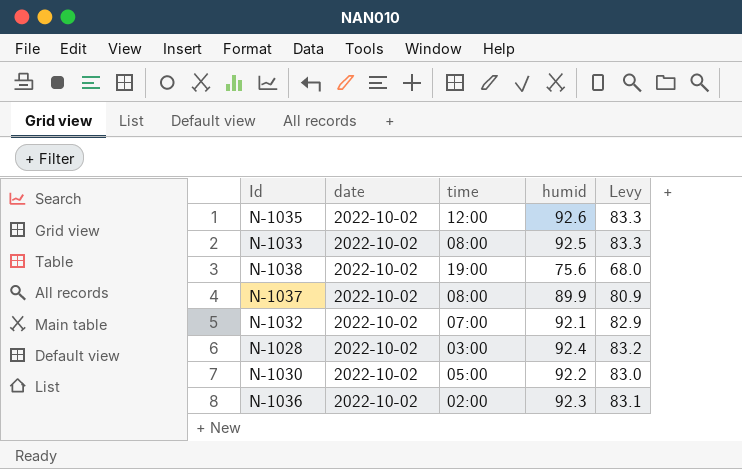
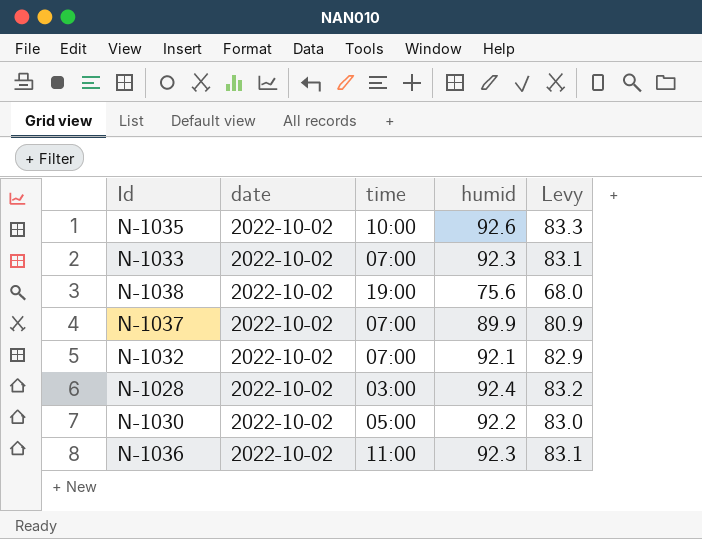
N-1035 | time: 12:00 -> 10:00
N-1033 | time: 08:00 -> 07:00
N-1033 | humid: 92.5 -> 92.3
N-1033 | Levy: 83.3 -> 83.1
N-1037 | time: 08:00 -> 07:00
N-1036 | time: 02:00 -> 11:00

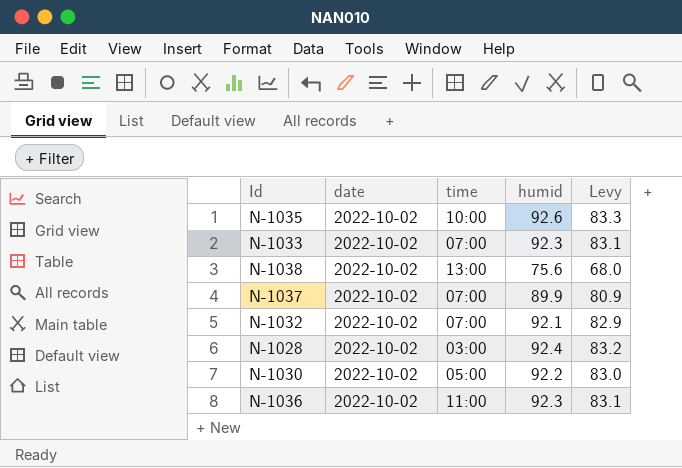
N-1038 | time: 19:00 -> 13:00

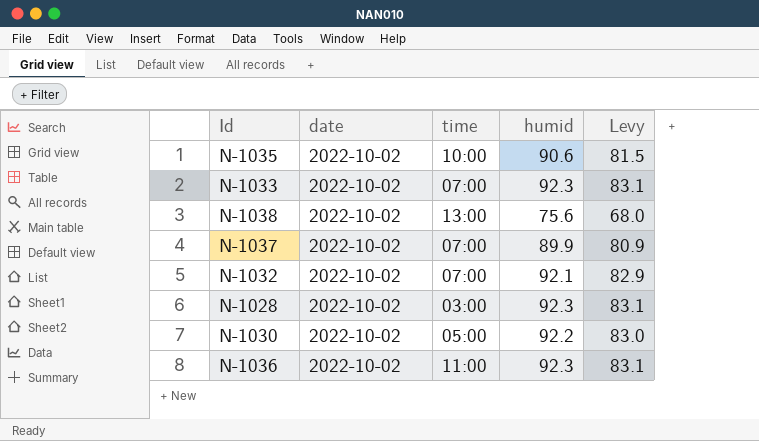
N-1035 | humid: 92.6 -> 90.6
N-1035 | Levy: 83.3 -> 81.5
N-1028 | humid: 92.4 -> 92.3
N-1028 | Levy: 83.2 -> 83.1

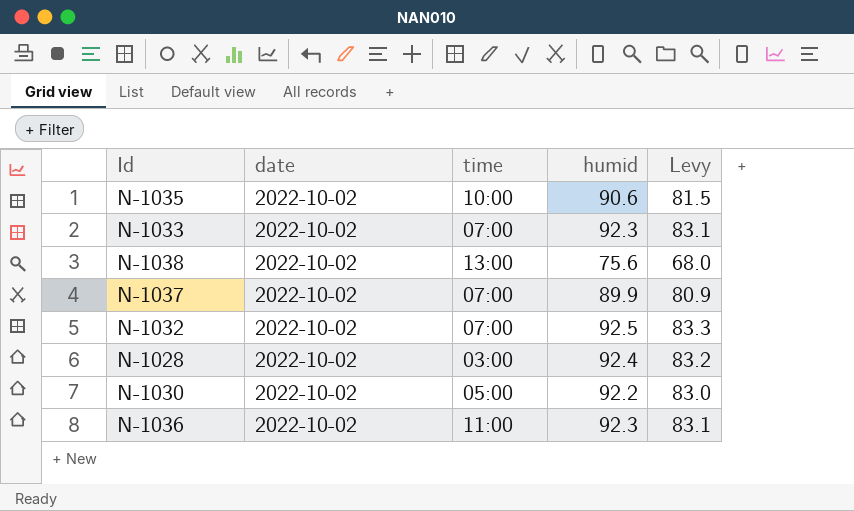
N-1032 | humid: 92.1 -> 92.5
N-1032 | Levy: 82.9 -> 83.3
N-1028 | humid: 92.3 -> 92.4
N-1028 | Levy: 83.1 -> 83.2

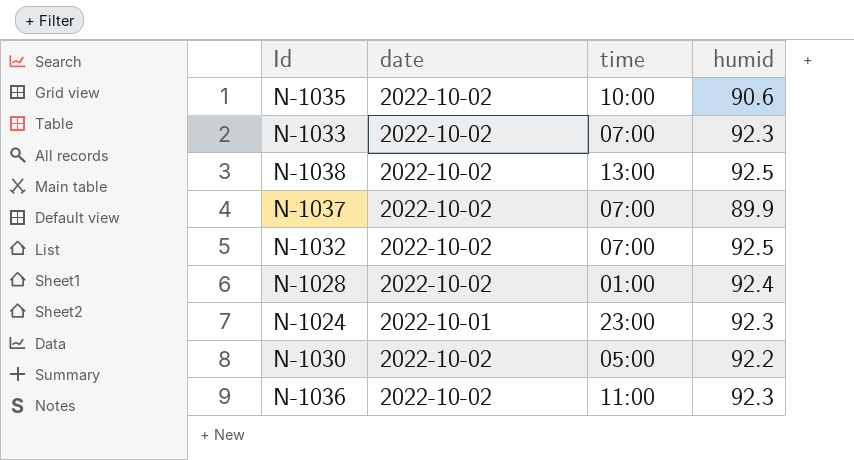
column Levy | formula: [humid] * 0.9 -> none
N-1038 | humid: 75.6 -> 92.5
N-1028 | time: 03:00 -> 01:00
row N-1024: none -> 2022-10-01 | 23:00 | 92.3

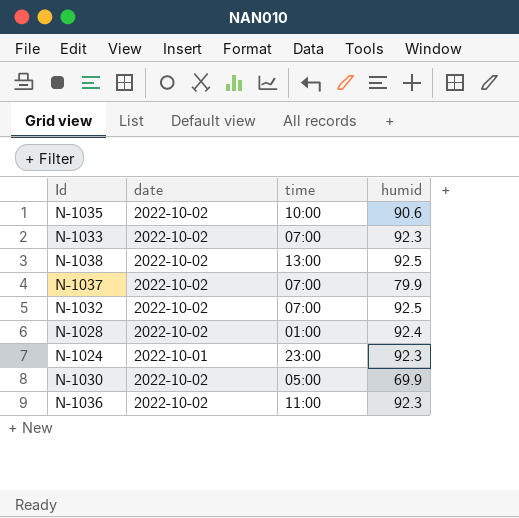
N-1037 | humid: 89.9 -> 79.9
N-1030 | humid: 92.2 -> 69.9

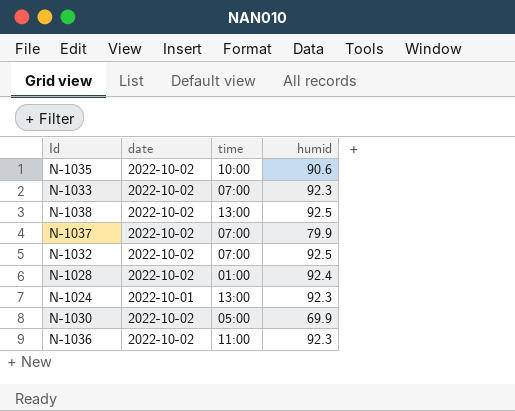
N-1024 | time: 23:00 -> 13:00

